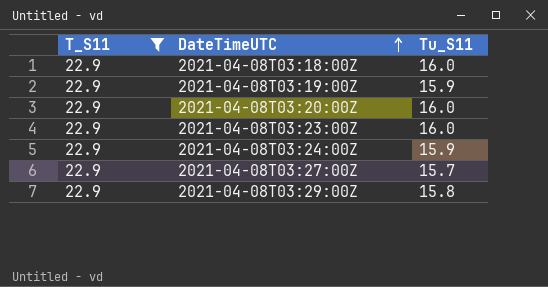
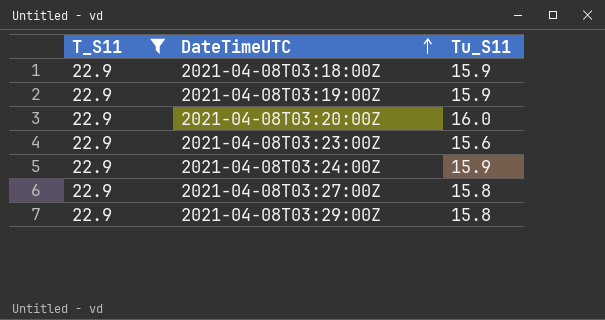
2021-04-08T03:18:00Z | Tu_S11: 16.0 -> 15.9
2021-04-08T03:23:00Z | Tu_S11: 16.0 -> 15.6
2021-04-08T03:27:00Z | Tu_S11: 15.7 -> 15.8

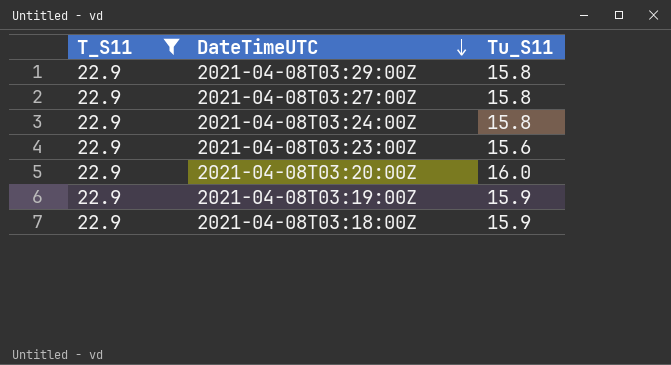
row order: DateTimeUTC ascending -> DateTimeUTC descending
2021-04-08T03:24:00Z | Tu_S11: 15.9 -> 15.8

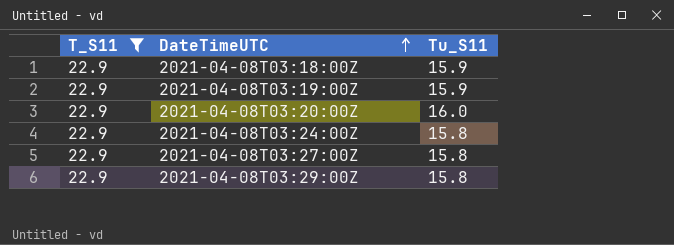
row order: DateTimeUTC descending -> DateTimeUTC ascending
row 2021-04-08T03:23:00Z: 22.9 | 15.6 -> none

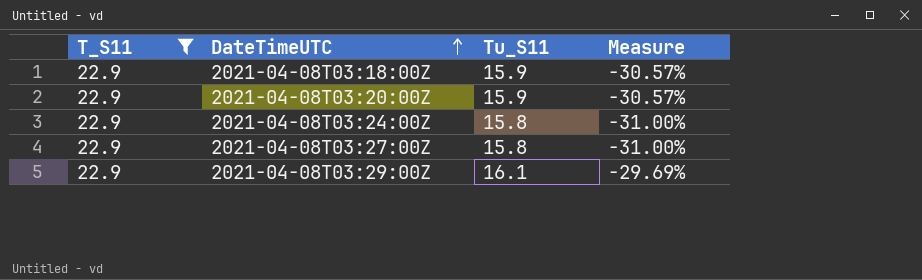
column Measure | formula: none -> ([Tu_S11] - [T_S11]) / [T_S11]
row 2021-04-08T03:19:00Z: 22.9 | 15.9 -> none
2021-04-08T03:20:00Z | Tu_S11: 16.0 -> 15.9
2021-04-08T03:29:00Z | Tu_S11: 15.8 -> 16.1

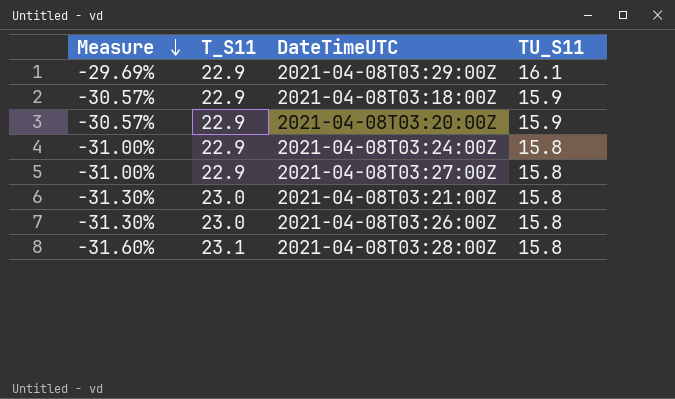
filter: T_S11 = 22.9 -> none
row order: DateTimeUTC ascending -> Measure descending
column Measure | position: 4 -> 1
column name: Tu_S11 -> TU_S11

